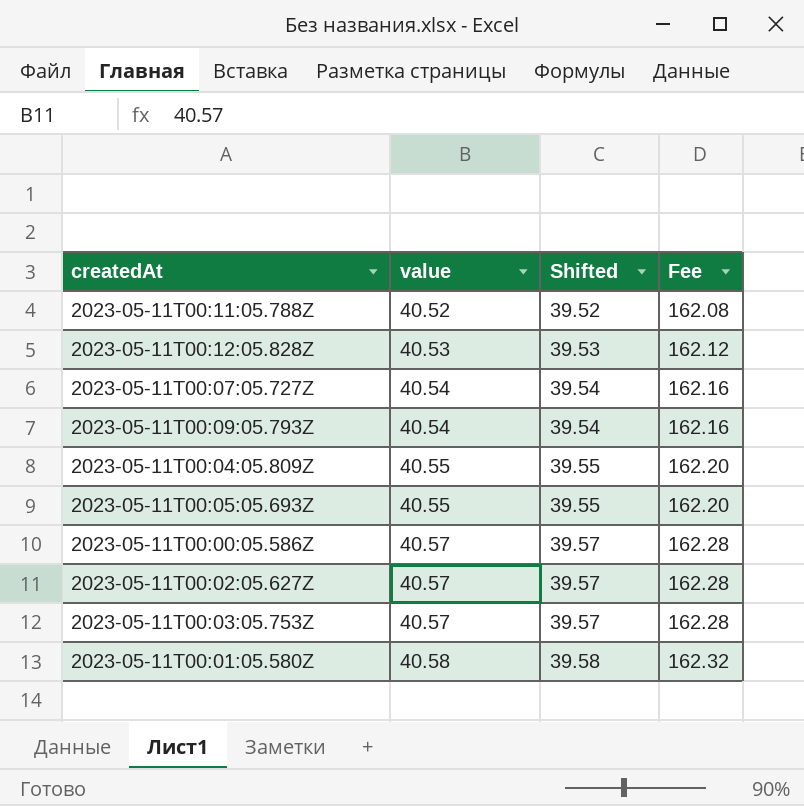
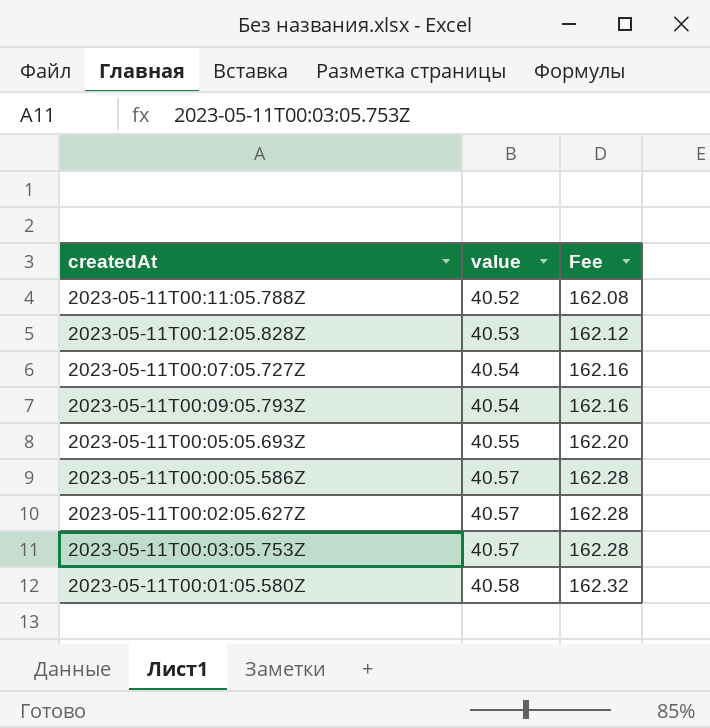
column Shifted | formula: [value] - 1 -> none
row 2023-05-11T00:04:05.809Z: 40.55 | 39.55 | 162.20 -> none

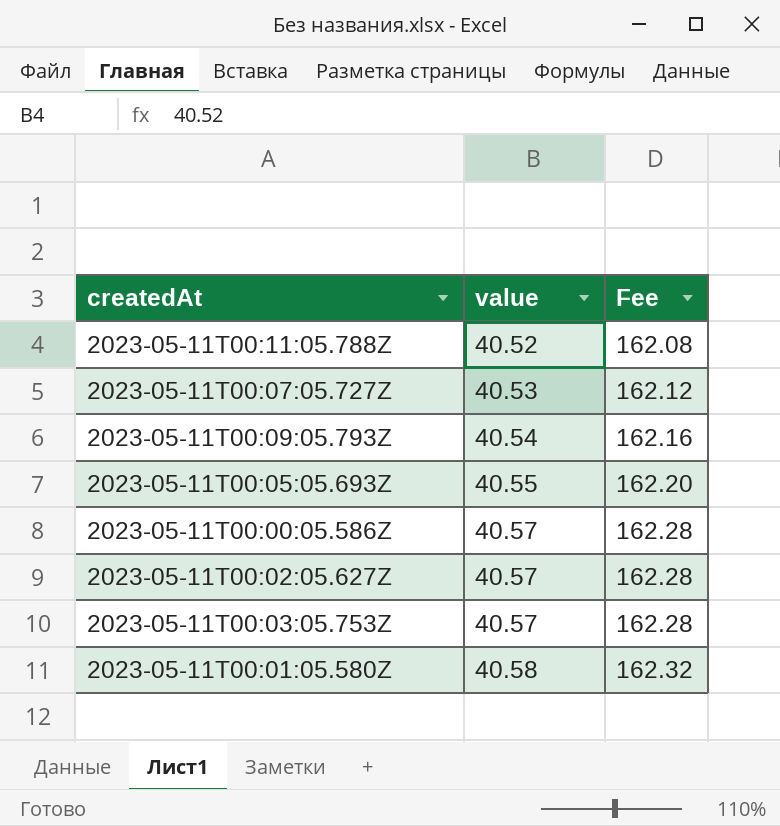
row 2023-05-11T00:12:05.828Z: 40.53 | 162.12 -> none
2023-05-11T00:07:05.727Z | value: 40.54 -> 40.53
2023-05-11T00:07:05.727Z | Fee: 162.16 -> 162.12

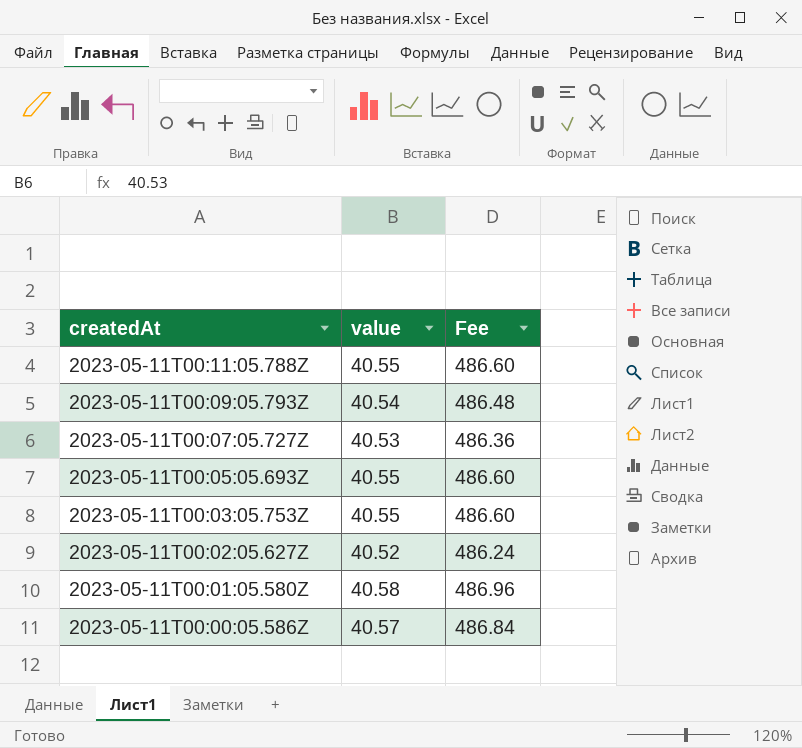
row order: value ascending -> createdAt descending
column Fee | formula: [value] * 4 -> [value] * 12
2023-05-11T00:11:05.788Z | value: 40.52 -> 40.55
2023-05-11T00:03:05.753Z | value: 40.57 -> 40.55
2023-05-11T00:02:05.627Z | value: 40.57 -> 40.52

